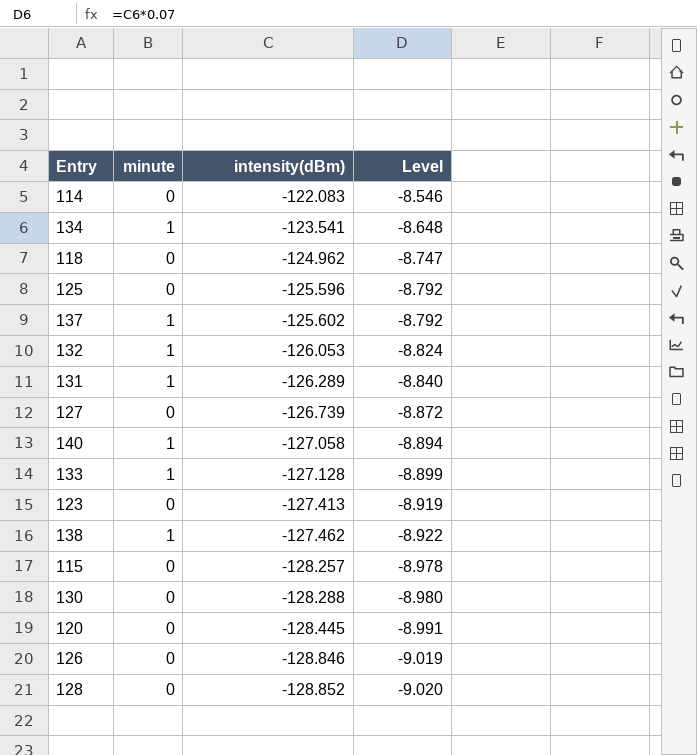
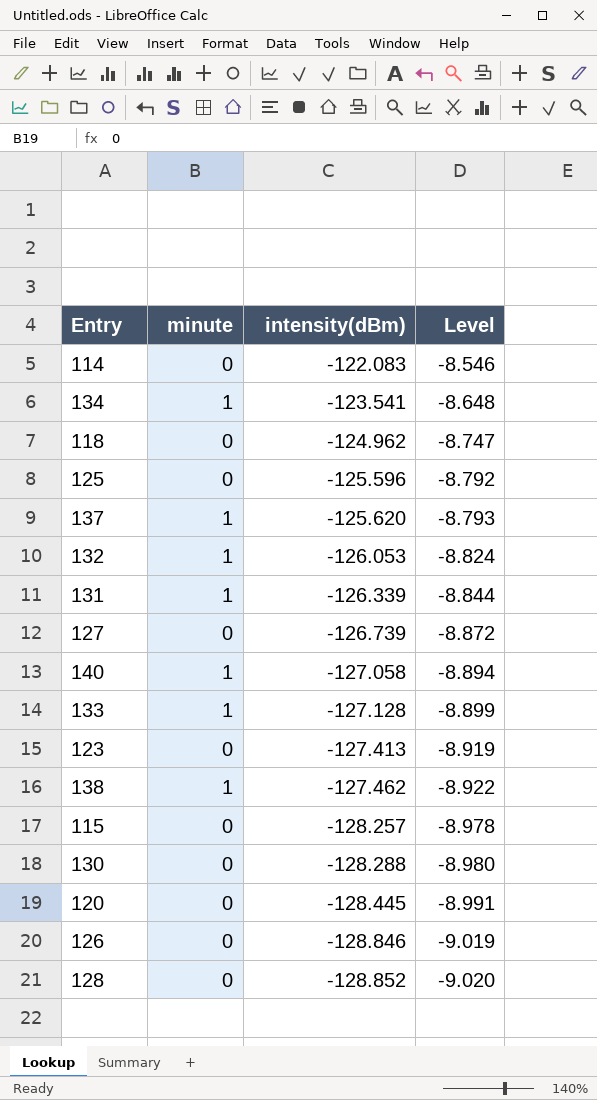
137 | intensity(dBm): -125.602 -> -125.620
137 | Level: -8.792 -> -8.793
131 | intensity(dBm): -126.289 -> -126.339
131 | Level: -8.840 -> -8.844

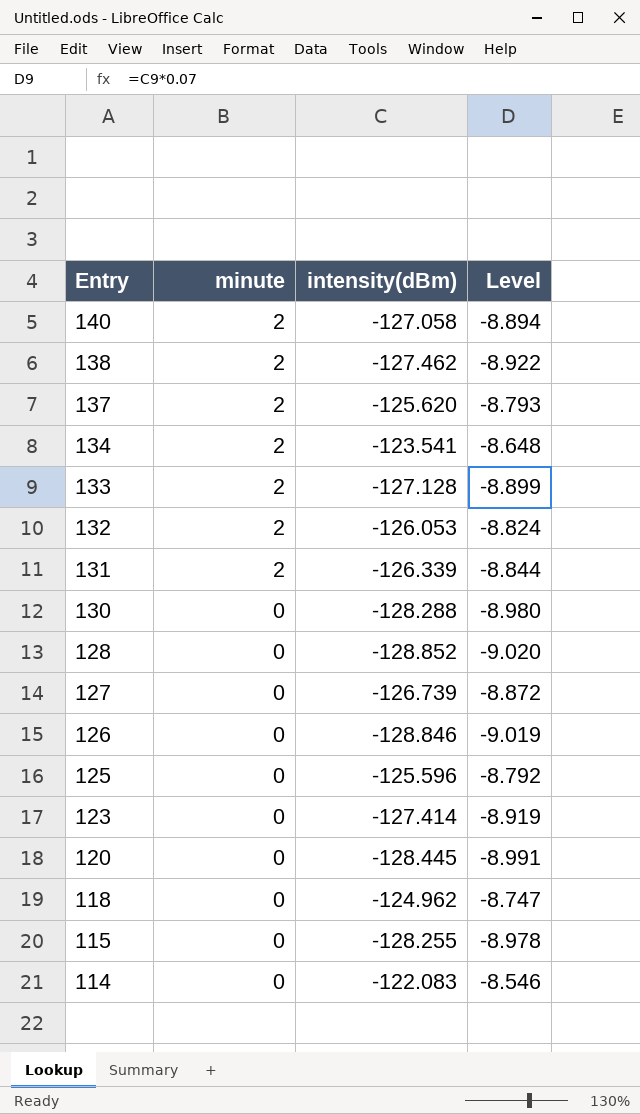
row order: intensity(dBm) descending -> Entry descending
140 | minute: 1 -> 2
138 | minute: 1 -> 2
137 | minute: 1 -> 2
134 | minute: 1 -> 2
133 | minute: 1 -> 2
132 | minute: 1 -> 2
131 | minute: 1 -> 2
123 | intensity(dBm): -127.413 -> -127.414
115 | intensity(dBm): -128.257 -> -128.255

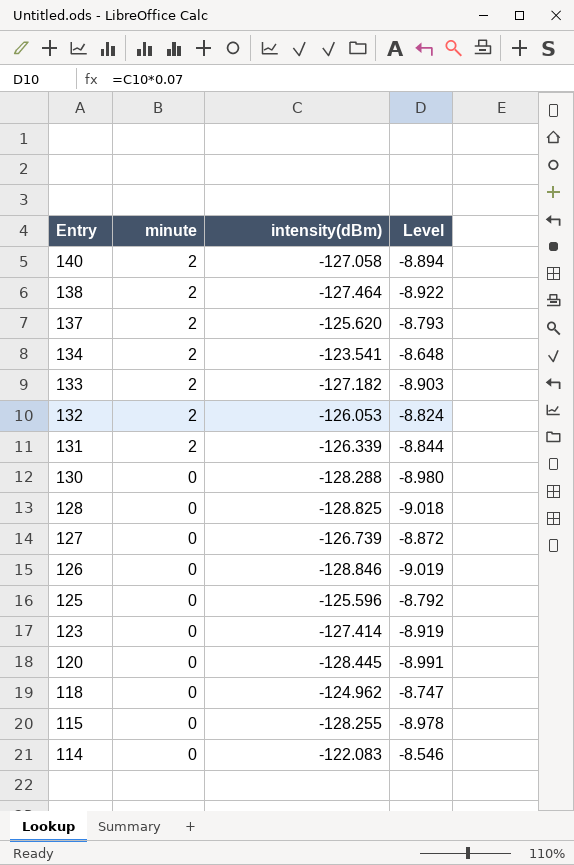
138 | intensity(dBm): -127.462 -> -127.464
133 | intensity(dBm): -127.128 -> -127.182
133 | Level: -8.899 -> -8.903
128 | intensity(dBm): -128.852 -> -128.825
128 | Level: -9.020 -> -9.018

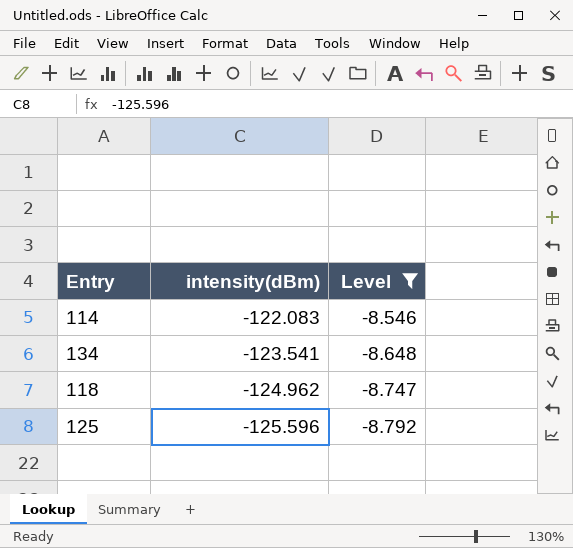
filter: none -> Level >= -8.792
row order: Entry descending -> intensity(dBm) descending
column minute | position: 2 -> none

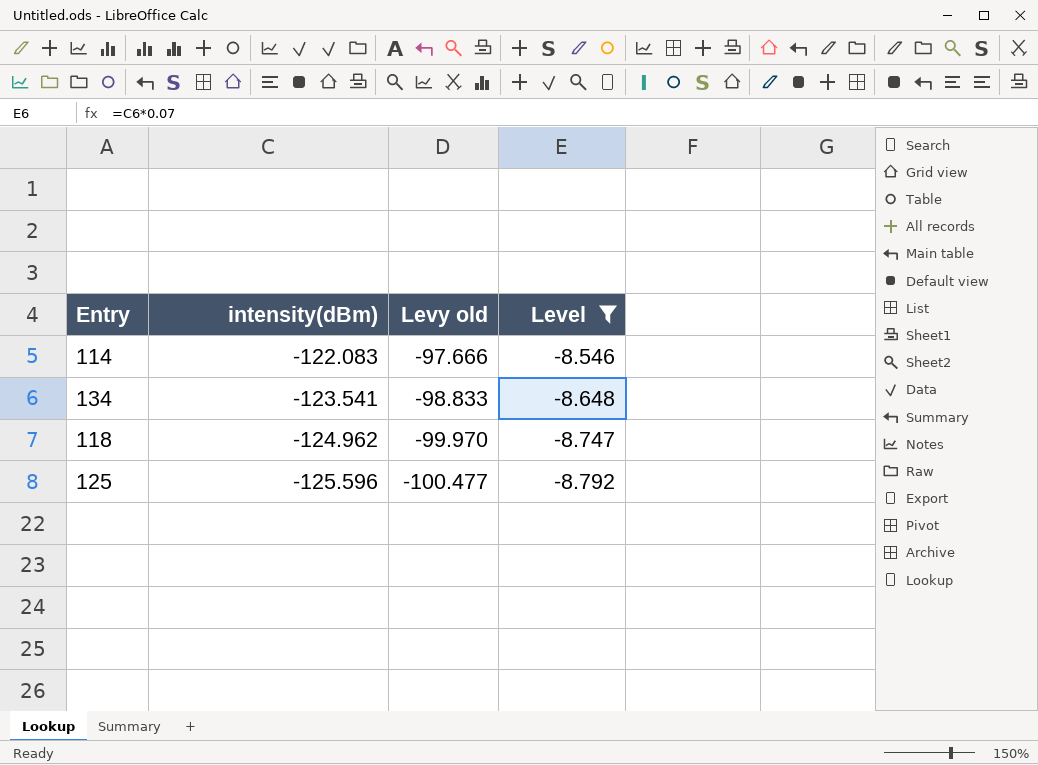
column Levy old | formula: none -> [intensity(dBm)] * 0.8

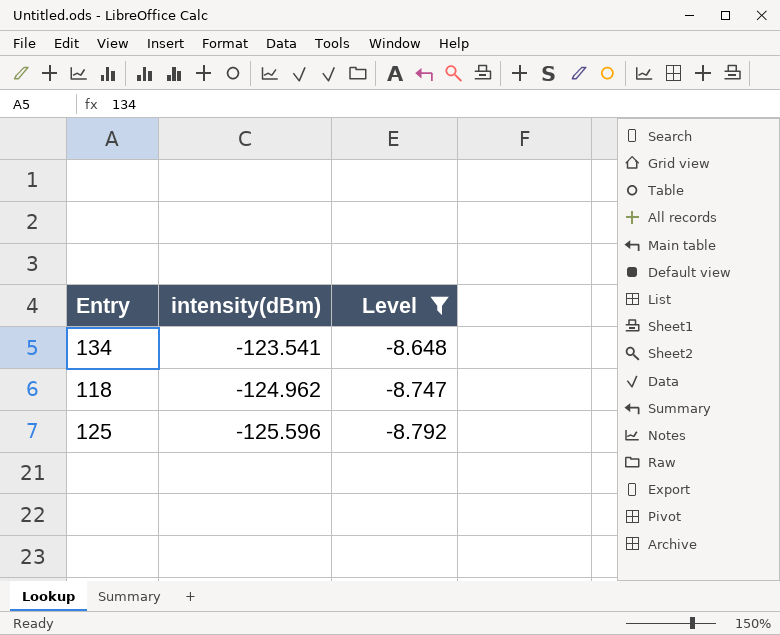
column Levy old | formula: [intensity(dBm)] * 0.8 -> none
row 114: -122.083 | -97.666 | -8.546 -> none

